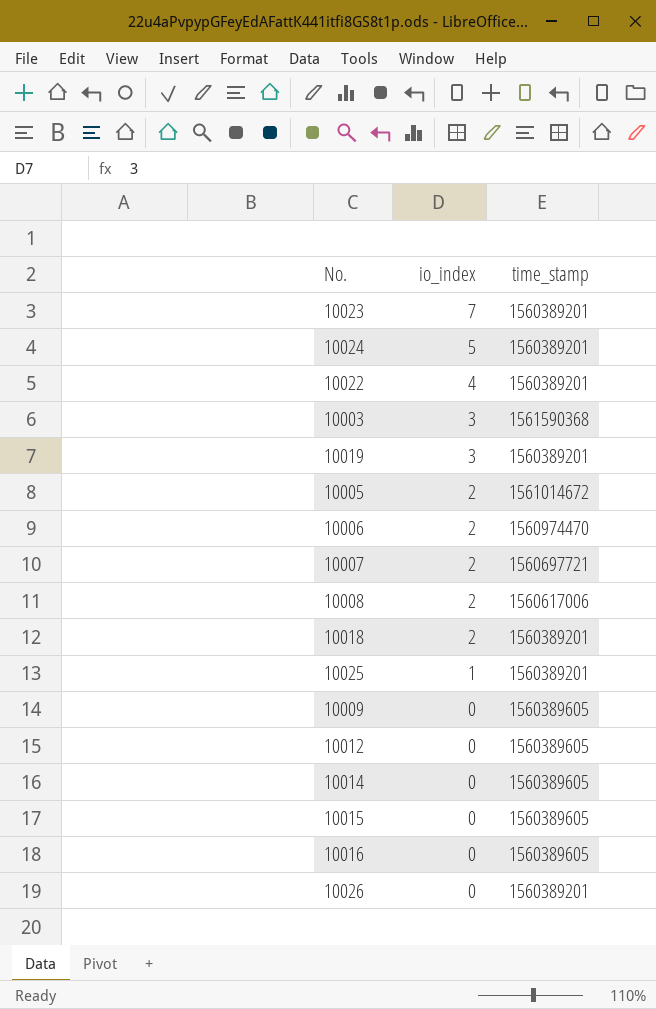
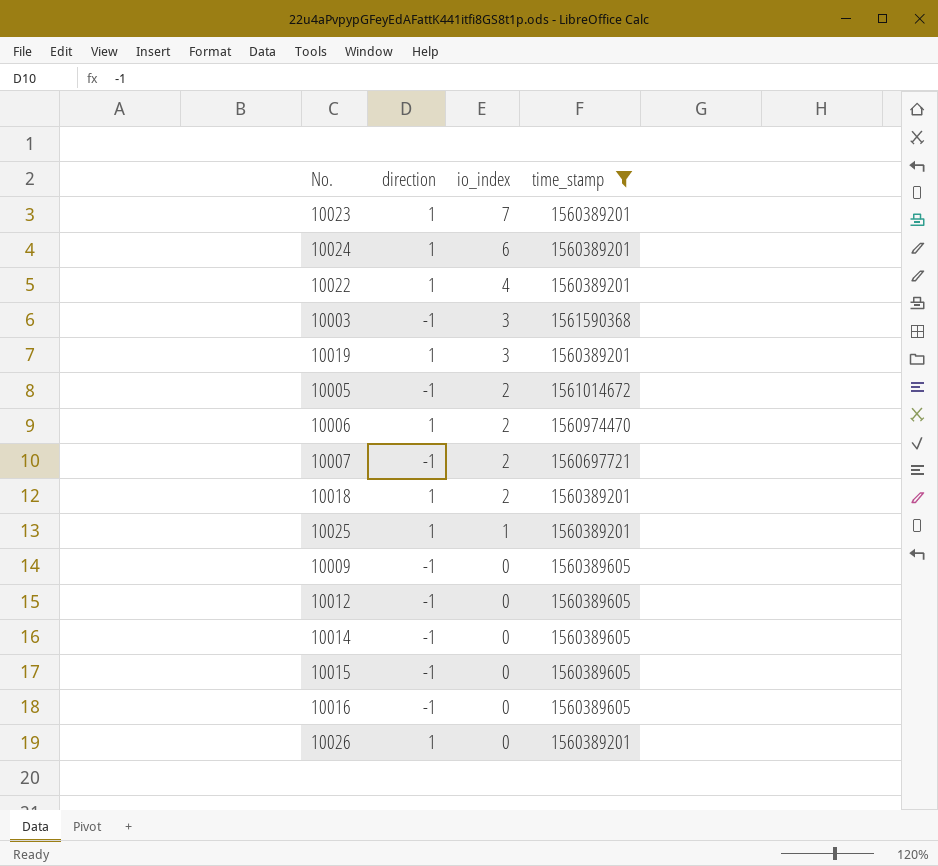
filter: none -> time_stamp != 1560617006
column direction | position: none -> 2
10024 | io_index: 5 -> 6

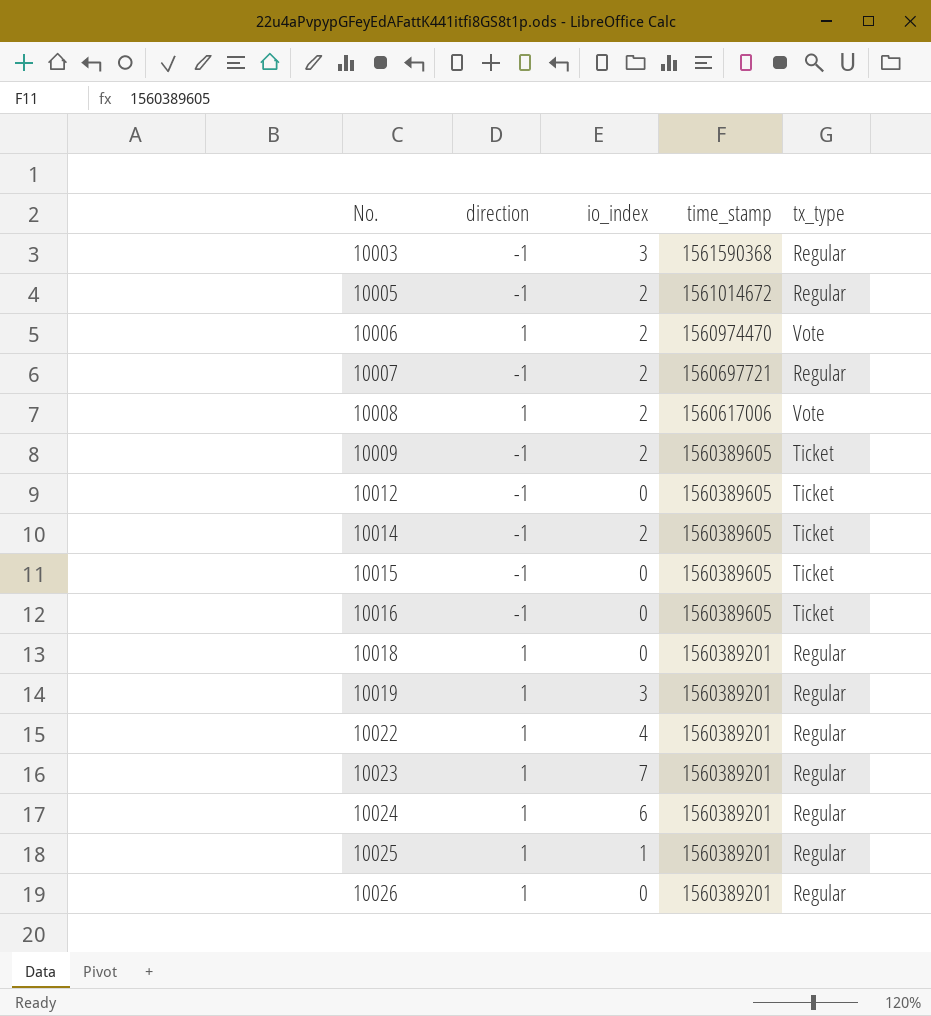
filter: time_stamp != 1560617006 -> none
row order: io_index descending -> No. ascending
column tx_type | position: none -> 5
10009 | io_index: 0 -> 2
10014 | io_index: 0 -> 2
10018 | io_index: 2 -> 0

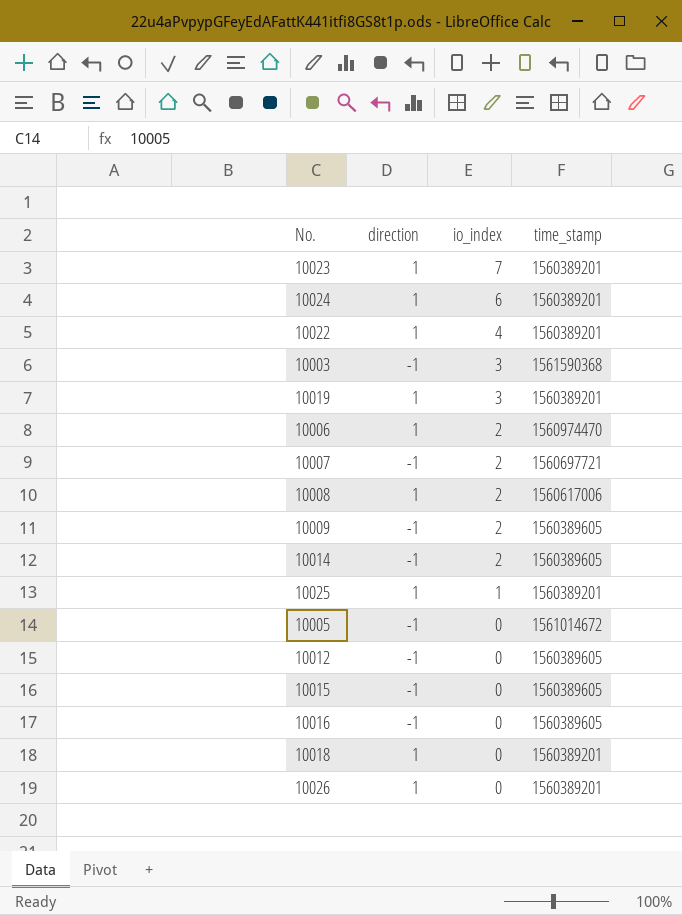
row order: No. ascending -> io_index descending
column tx_type | position: 5 -> none
10005 | io_index: 2 -> 0

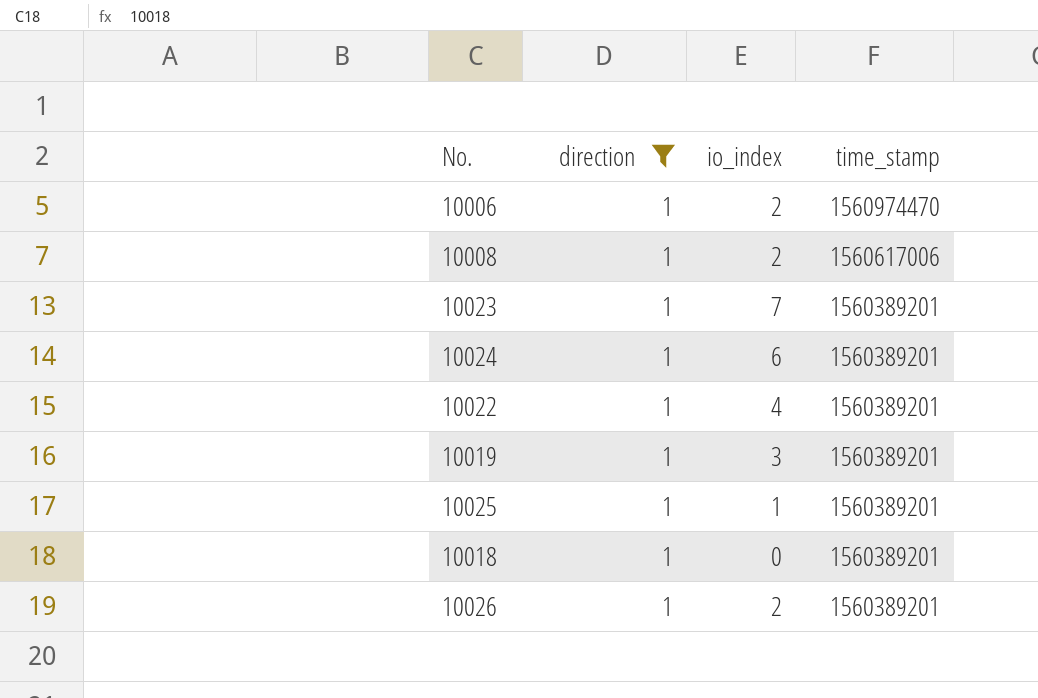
filter: none -> direction = 1
row order: io_index descending -> time_stamp descending
10026 | io_index: 0 -> 2

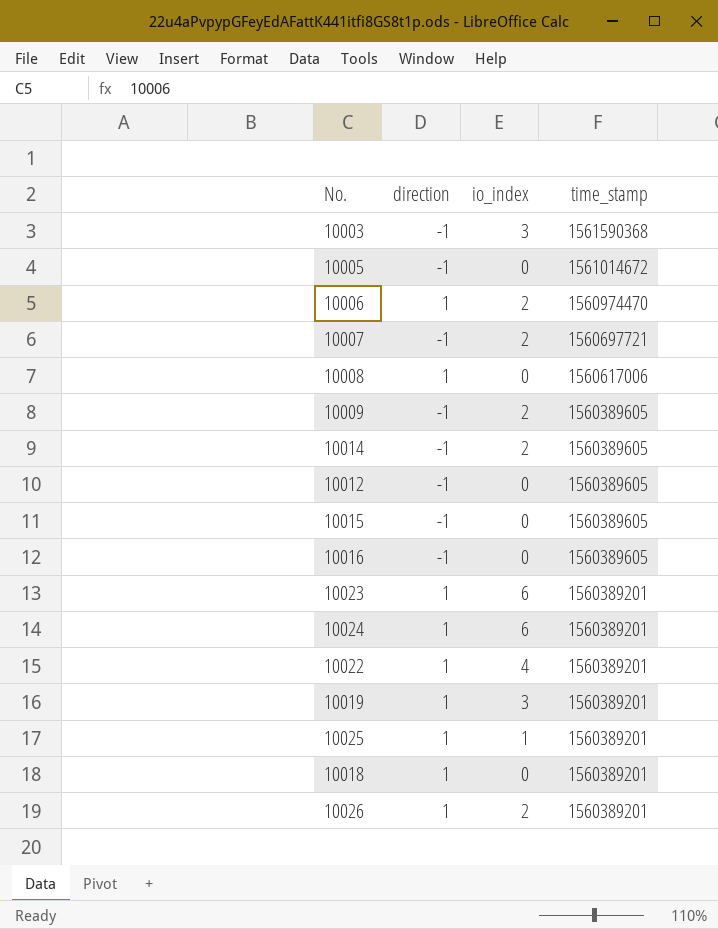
filter: direction = 1 -> none
10008 | io_index: 2 -> 0
10023 | io_index: 7 -> 6

